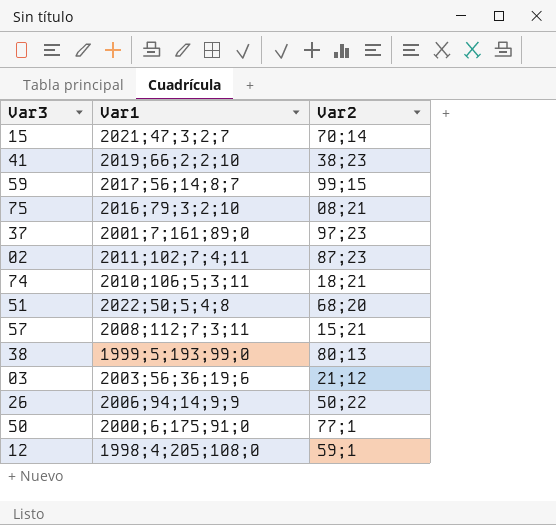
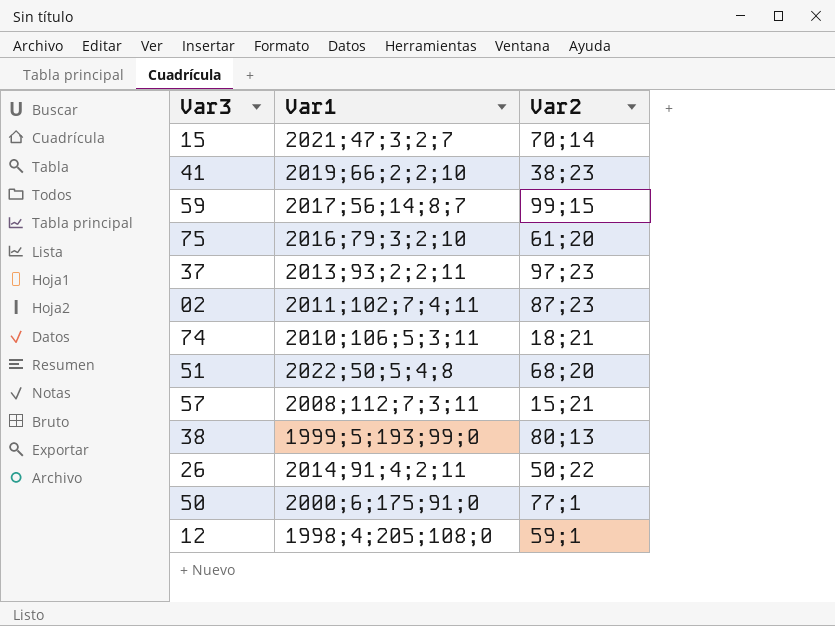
row 03: 2003;56;36;19;6 | 21;12 -> none
75 | Var2: 08;21 -> 61;20
37 | Var1: 2001;7;161;89;0 -> 2013;93;2;2;11
26 | Var1: 2006;94;14;9;9 -> 2014;91;4;2;11

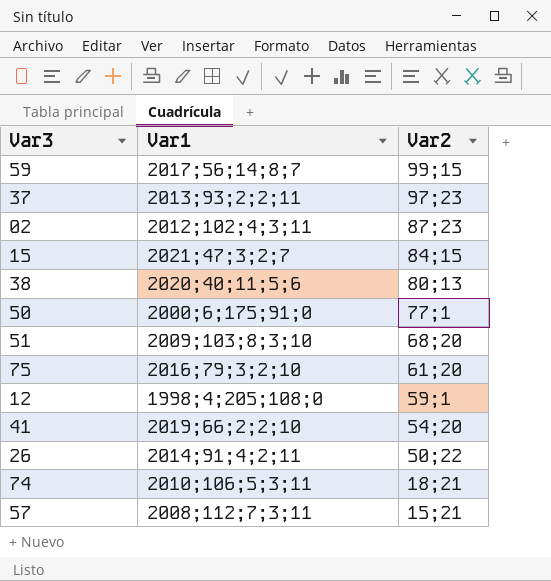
row order: none -> Var2 descending
02 | Var1: 2011;102;7;4;11 -> 2012;102;4;3;11
15 | Var2: 70;14 -> 84;15
38 | Var1: 1999;5;193;99;0 -> 2020;40;11;5;6
51 | Var1: 2022;50;5;4;8 -> 2009;103;8;3;10
41 | Var2: 38;23 -> 54;20

